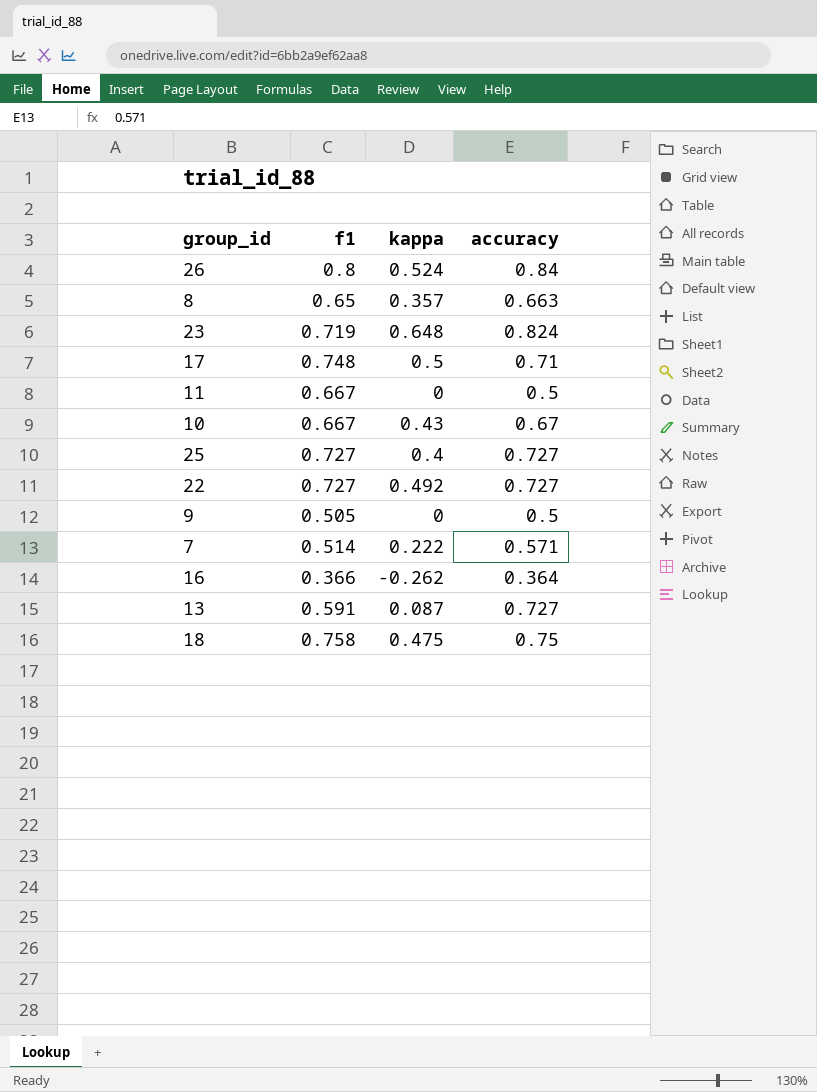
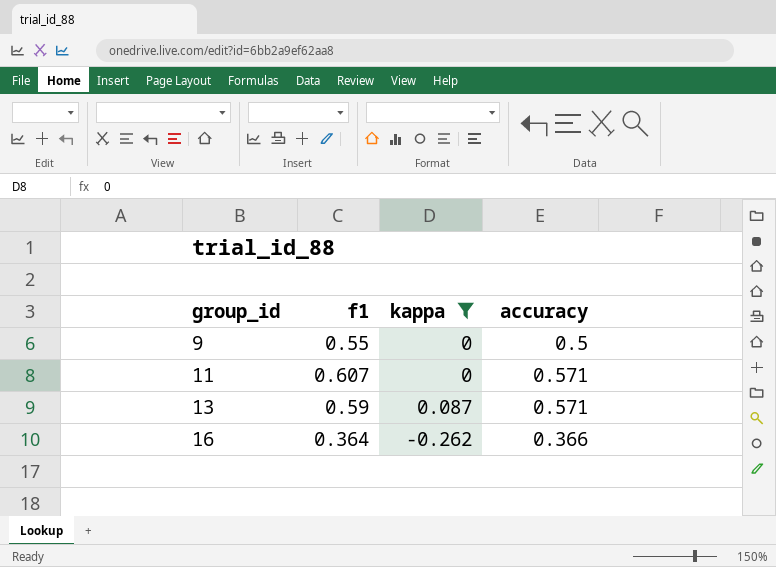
filter: none -> kappa <= 0.087
row order: none -> group_id ascending
9 | f1: 0.505 -> 0.55
11 | f1: 0.667 -> 0.607
11 | accuracy: 0.5 -> 0.571
13 | f1: 0.591 -> 0.59
13 | accuracy: 0.727 -> 0.571
16 | f1: 0.366 -> 0.364
16 | accuracy: 0.364 -> 0.366

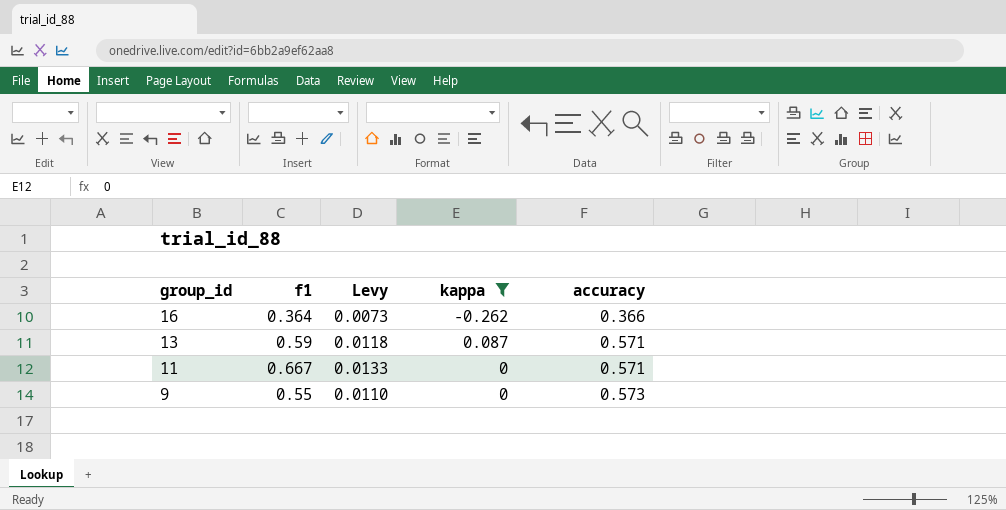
row order: group_id ascending -> group_id descending
column Levy | formula: none -> [f1] * 0.02
11 | f1: 0.607 -> 0.667
9 | accuracy: 0.5 -> 0.573

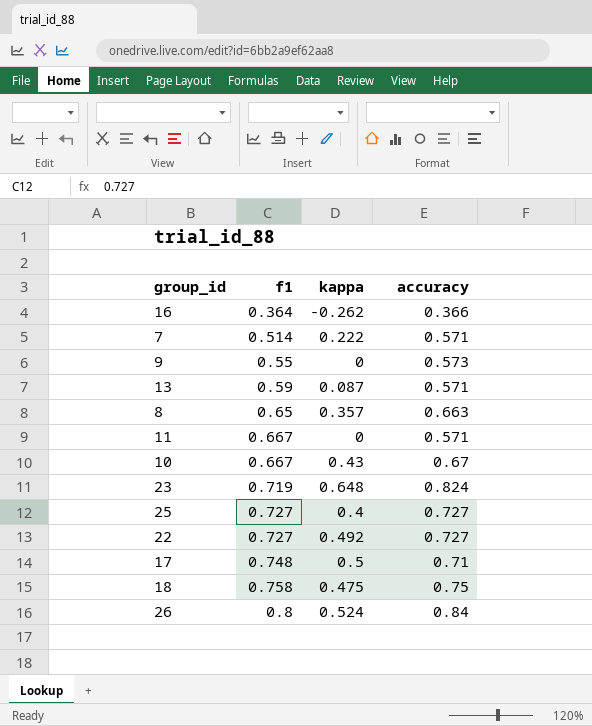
filter: kappa <= 0.087 -> none
row order: group_id descending -> f1 ascending
column Levy | formula: [f1] * 0.02 -> none

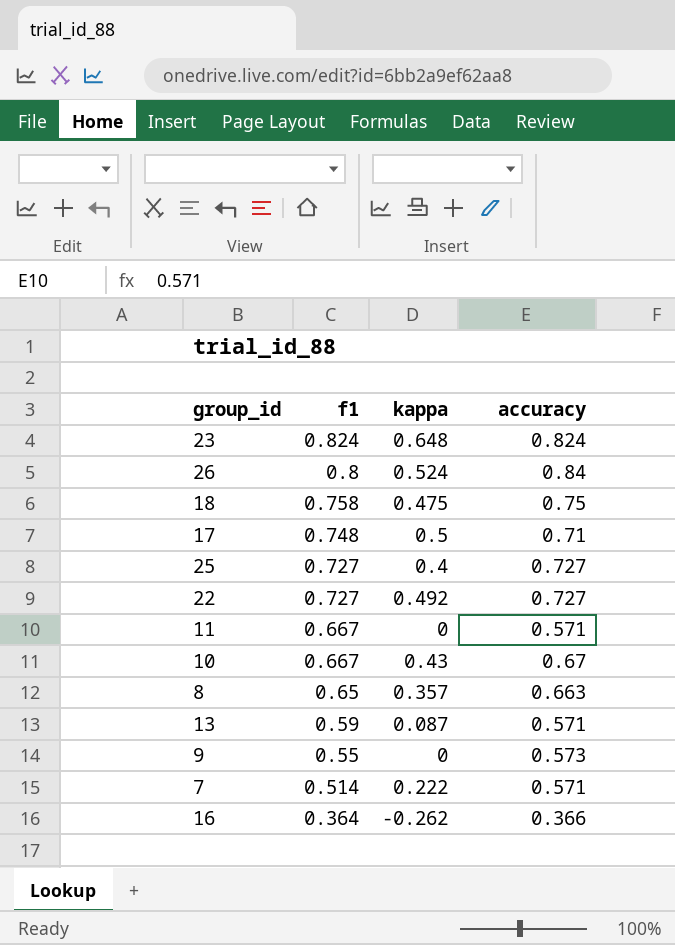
row order: f1 ascending -> f1 descending
23 | f1: 0.719 -> 0.824

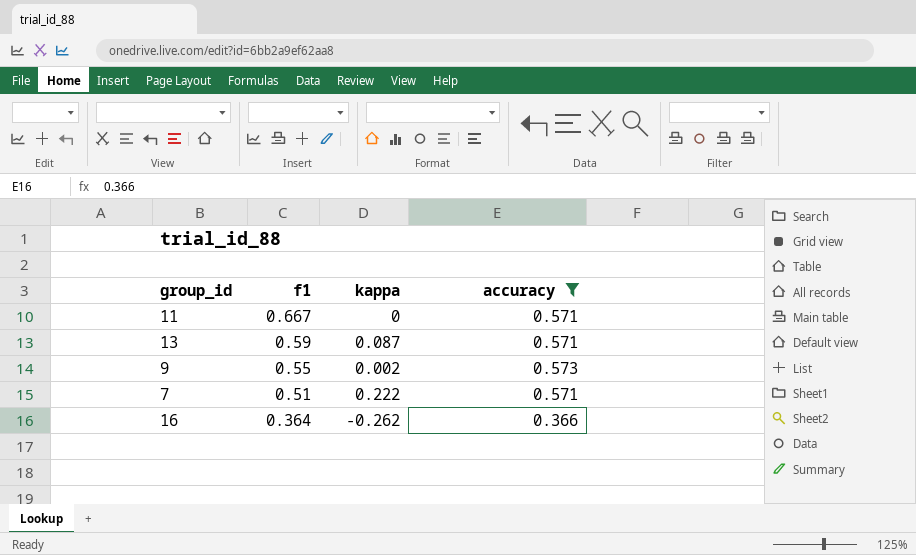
filter: none -> accuracy <= 0.573
9 | kappa: 0 -> 0.002
7 | f1: 0.514 -> 0.51

